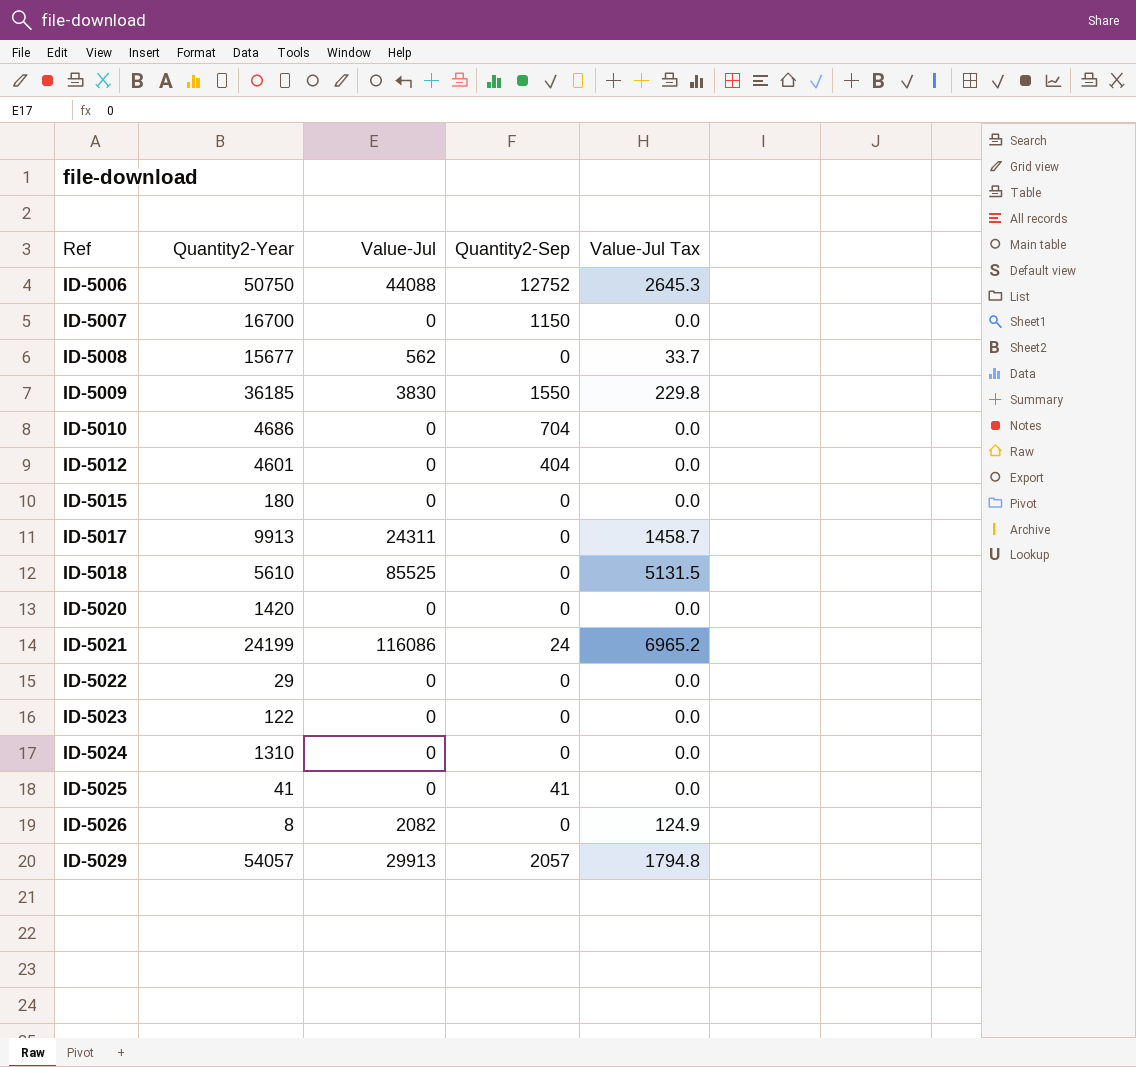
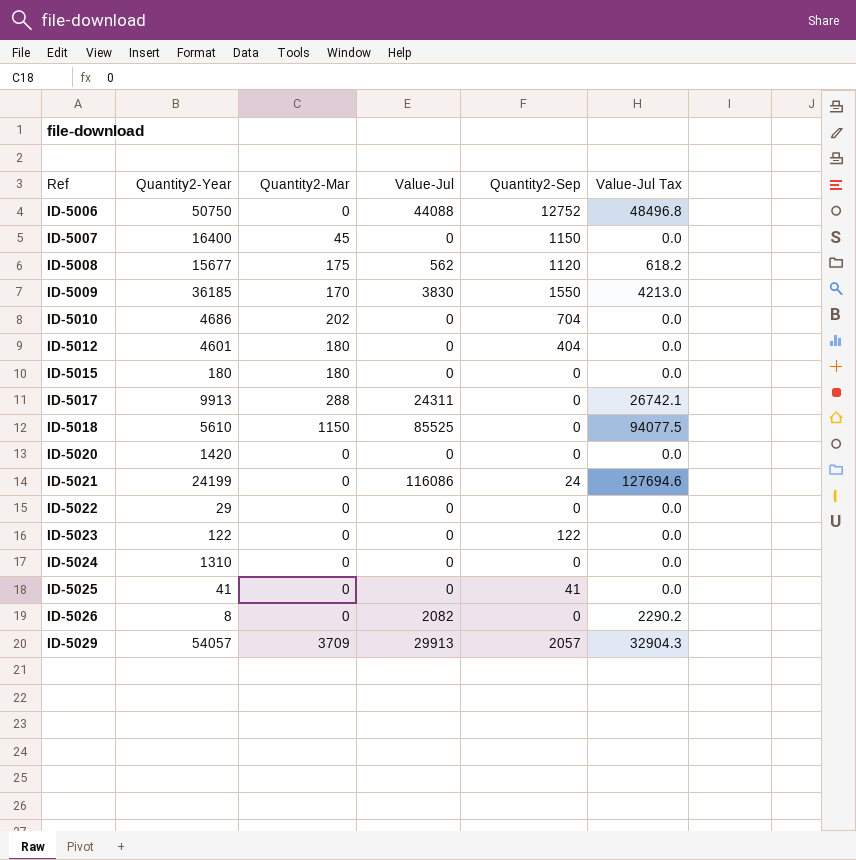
column Quantity2-Mar | position: none -> 3
column Value-Jul Tax | formula: [Value-Jul] * 0.06 -> [Value-Jul] * 1.1
ID-5007 | Quantity2-Year: 16700 -> 16400
ID-5008 | Quantity2-Sep: 0 -> 1120
ID-5023 | Quantity2-Sep: 0 -> 122

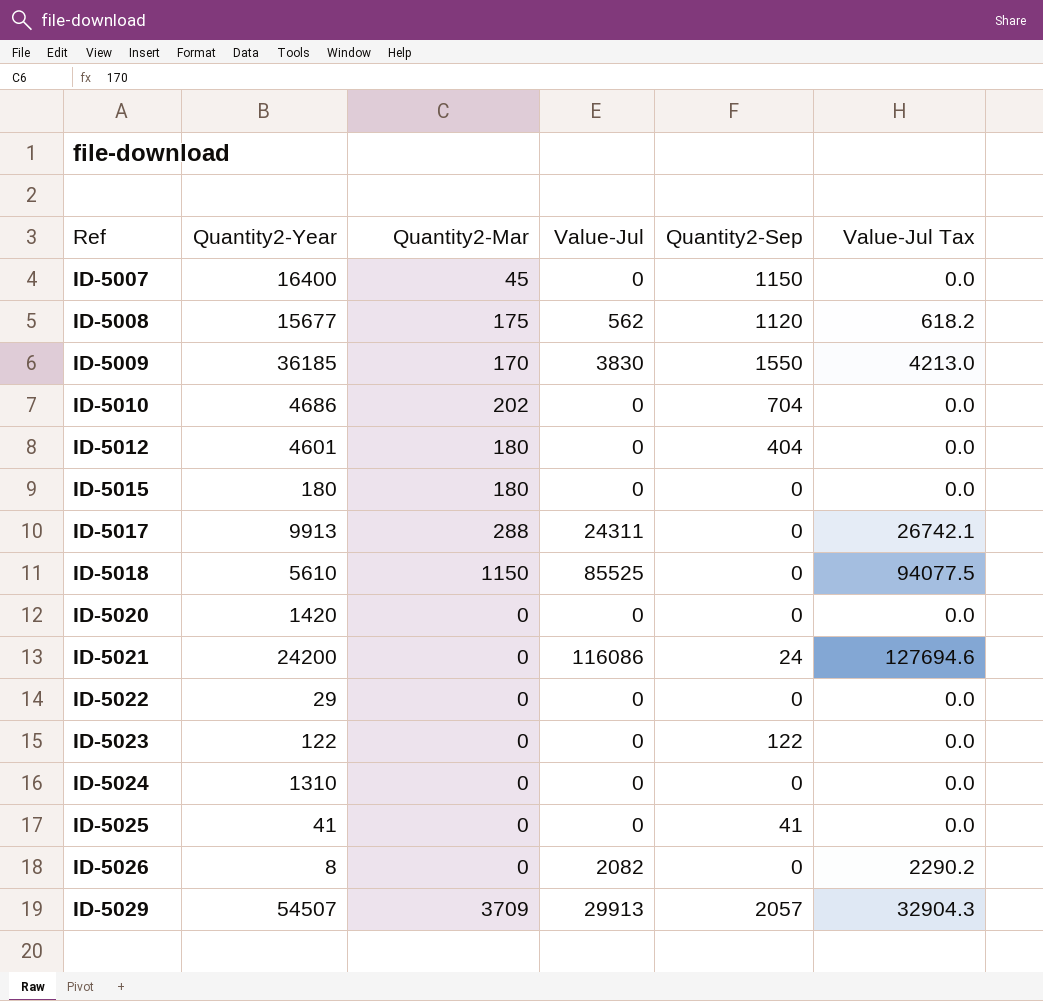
row ID-5006: 50750 | 0 | 44088 | 12752 | 48496.8 -> none
ID-5021 | Quantity2-Year: 24199 -> 24200
ID-5029 | Quantity2-Year: 54057 -> 54507

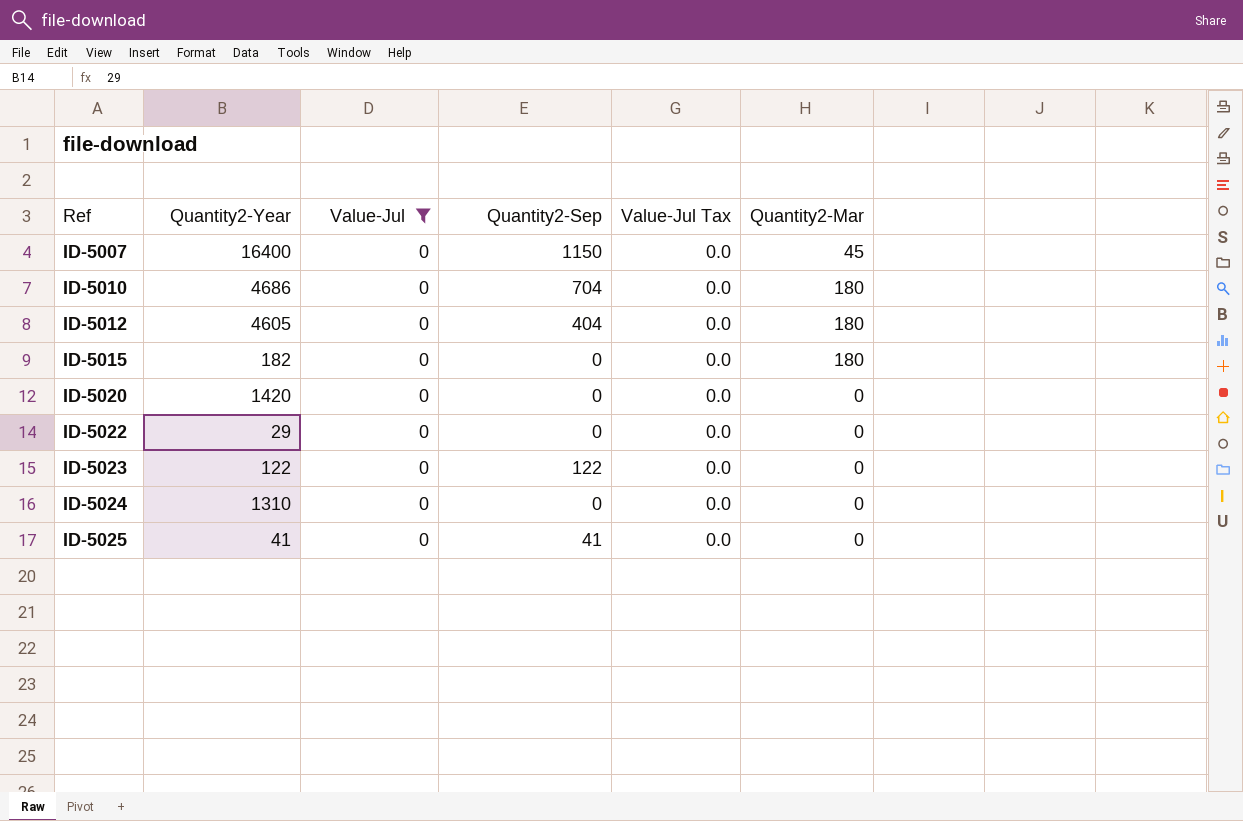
filter: none -> Value-Jul = 0
column Quantity2-Mar | position: 3 -> 6
ID-5010 | Quantity2-Mar: 202 -> 180
ID-5012 | Quantity2-Year: 4601 -> 4605
ID-5015 | Quantity2-Year: 180 -> 182

